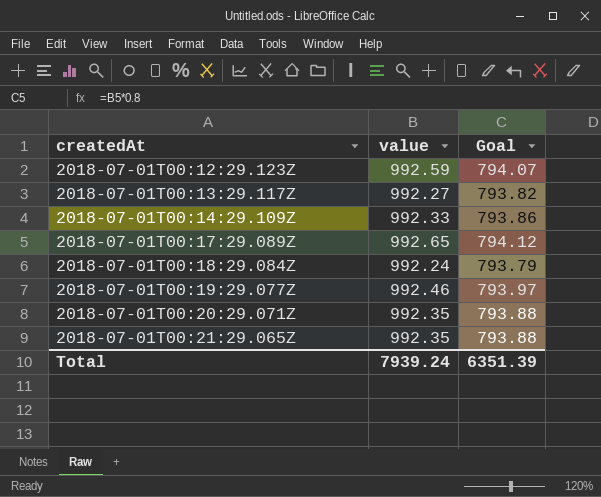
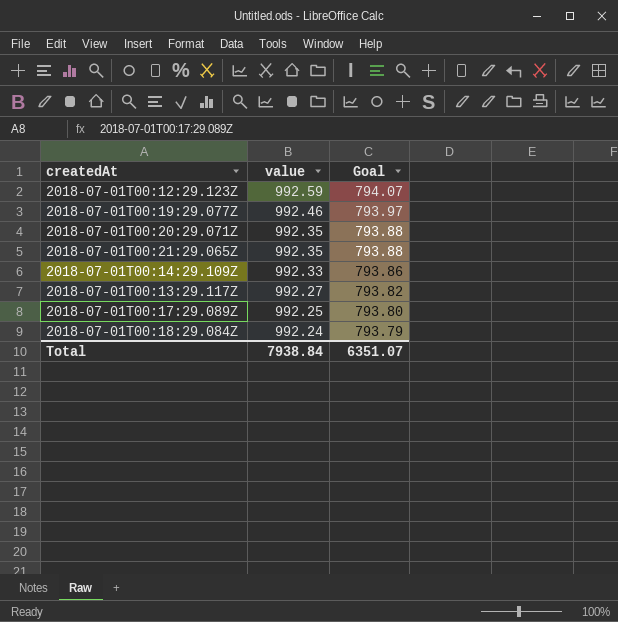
row order: createdAt ascending -> value descending
2018-07-01T00:17:29.089Z | value: 992.65 -> 992.25
2018-07-01T00:17:29.089Z | Goal: 794.12 -> 793.80
Total | value: 7939.24 -> 7938.84
Total | Goal: 6351.39 -> 6351.07

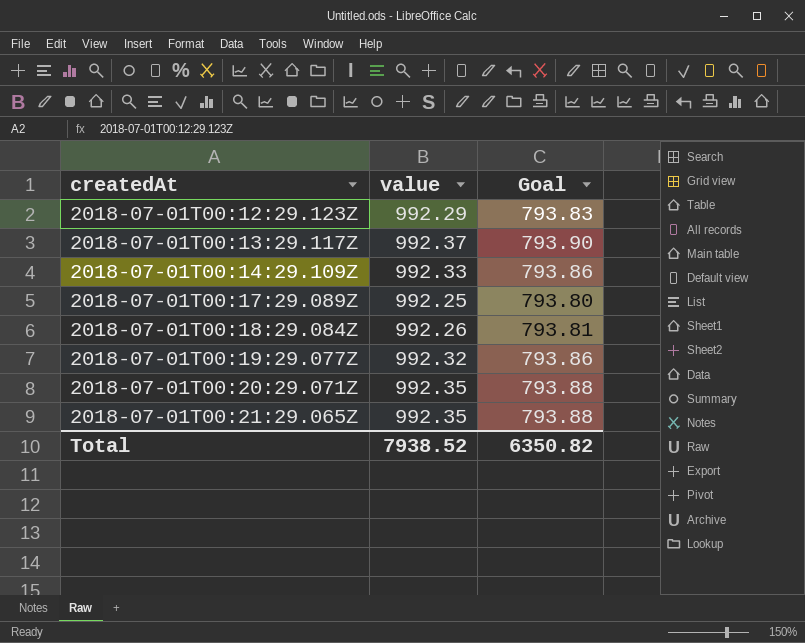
row order: value descending -> createdAt ascending
2018-07-01T00:12:29.123Z | value: 992.59 -> 992.29
2018-07-01T00:12:29.123Z | Goal: 794.07 -> 793.83
2018-07-01T00:13:29.117Z | value: 992.27 -> 992.37
2018-07-01T00:13:29.117Z | Goal: 793.82 -> 793.90
2018-07-01T00:18:29.084Z | value: 992.24 -> 992.26
2018-07-01T00:18:29.084Z | Goal: 793.79 -> 793.81
2018-07-01T00:19:29.077Z | value: 992.46 -> 992.32
2018-07-01T00:19:29.077Z | Goal: 793.97 -> 793.86
Total | value: 7938.84 -> 7938.52
Total | Goal: 6351.07 -> 6350.82

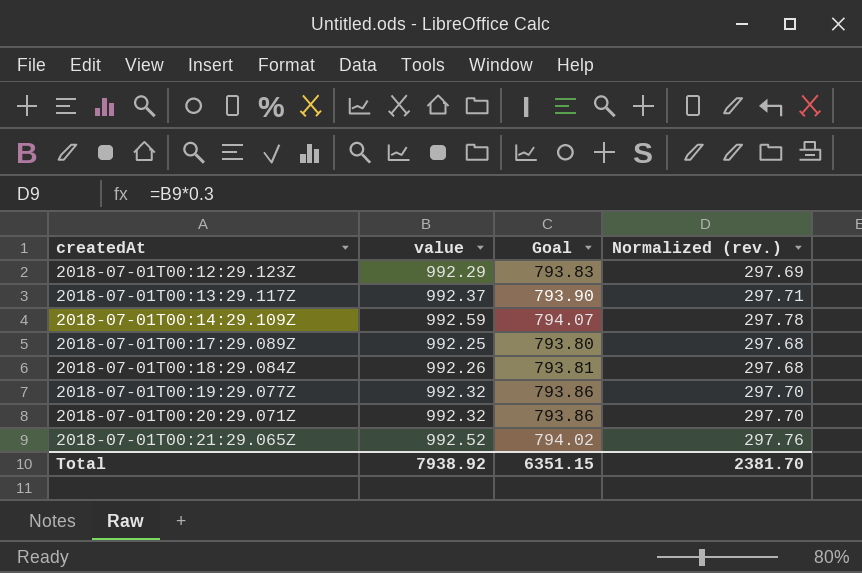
column Normalized (rev.) | formula: none -> [value] * 0.3
2018-07-01T00:14:29.109Z | value: 992.33 -> 992.59
2018-07-01T00:14:29.109Z | Goal: 793.86 -> 794.07
2018-07-01T00:20:29.071Z | value: 992.35 -> 992.32
2018-07-01T00:20:29.071Z | Goal: 793.88 -> 793.86
2018-07-01T00:21:29.065Z | value: 992.35 -> 992.52
2018-07-01T00:21:29.065Z | Goal: 793.88 -> 794.02
Total | value: 7938.52 -> 7938.92
Total | Goal: 6350.82 -> 6351.15

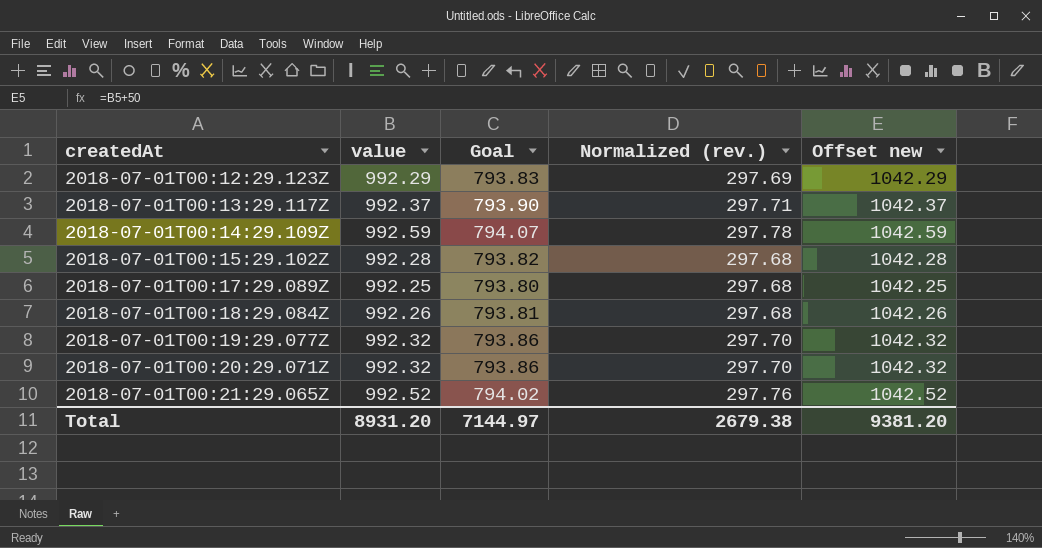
column Offset new | formula: none -> [value] + 50
row 2018-07-01T00:15:29.102Z: none -> 992.28 | 793.82 | 297.68 | 1042.28
Total | value: 7938.92 -> 8931.20
Total | Goal: 6351.15 -> 7144.97
Total | Normalized (rev.): 2381.70 -> 2679.38

